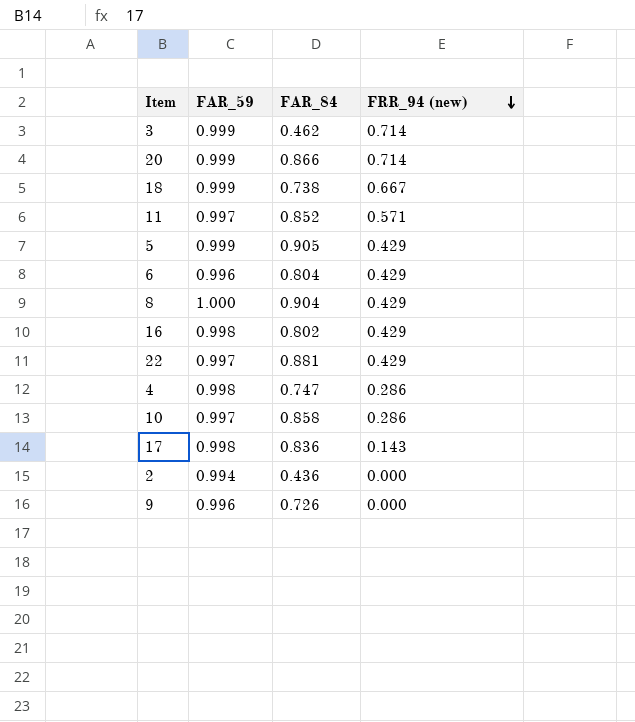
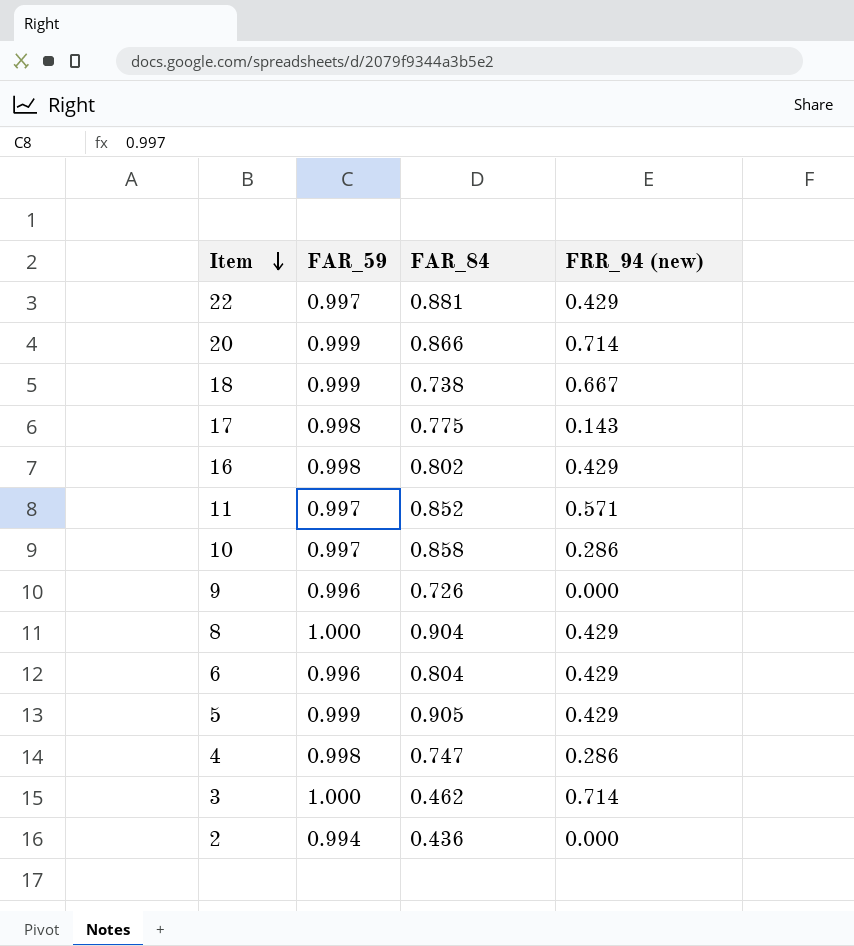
row order: FRR_94 (new) descending -> Item descending
17 | FAR_84: 0.836 -> 0.775
3 | FAR_59: 0.999 -> 1.000

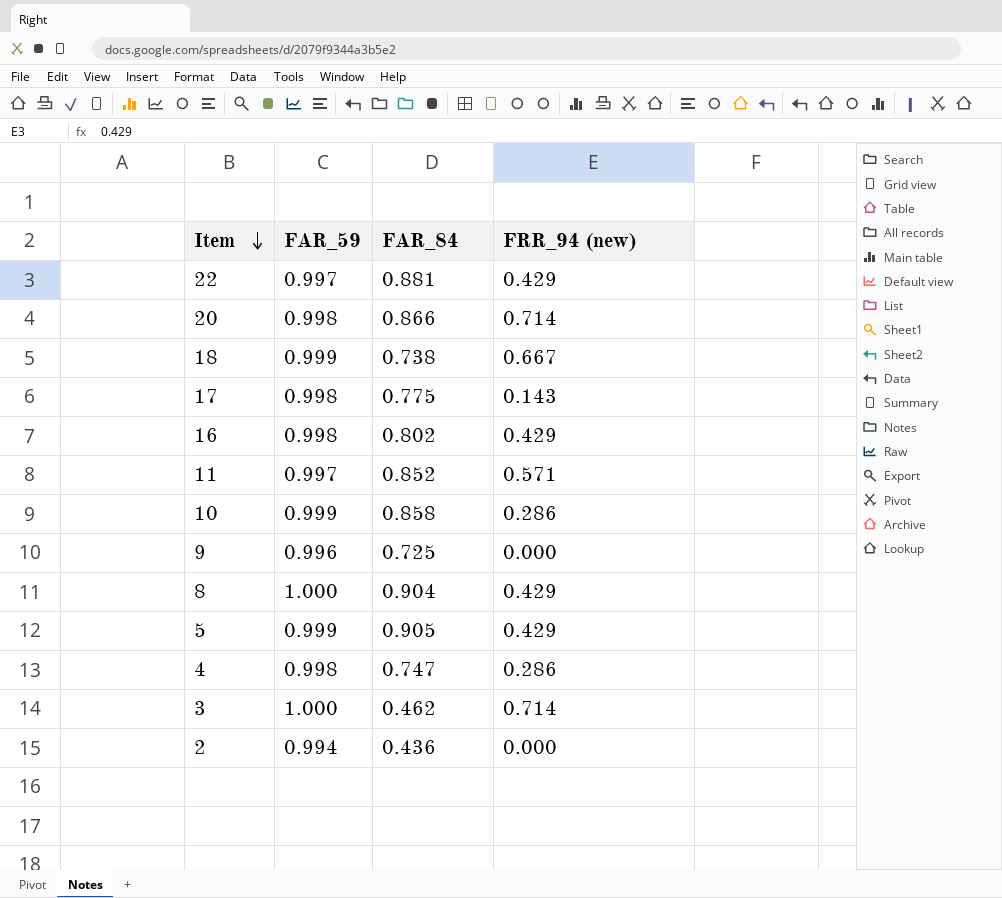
row 6: 0.996 | 0.804 | 0.429 -> none
20 | FAR_59: 0.999 -> 0.998
10 | FAR_59: 0.997 -> 0.999
9 | FAR_84: 0.726 -> 0.725

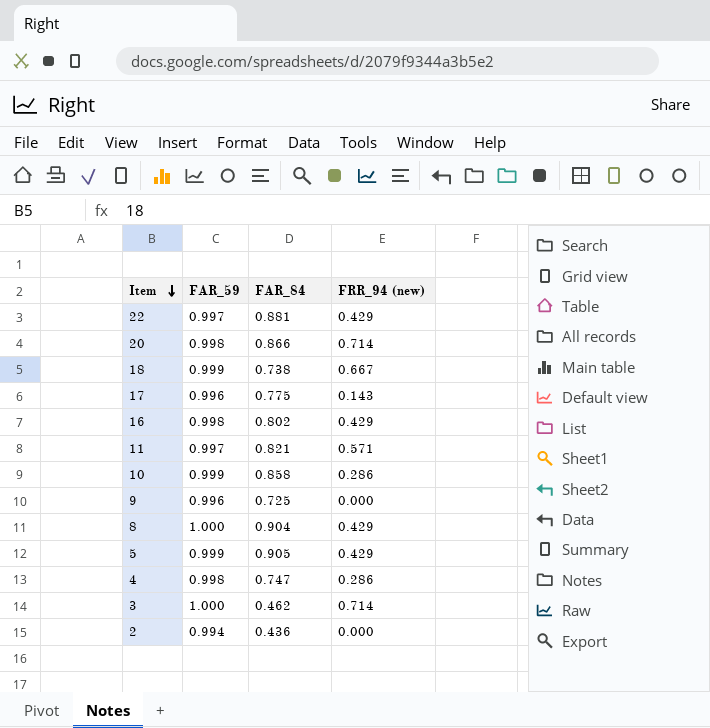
17 | FAR_59: 0.998 -> 0.996
11 | FAR_84: 0.852 -> 0.821

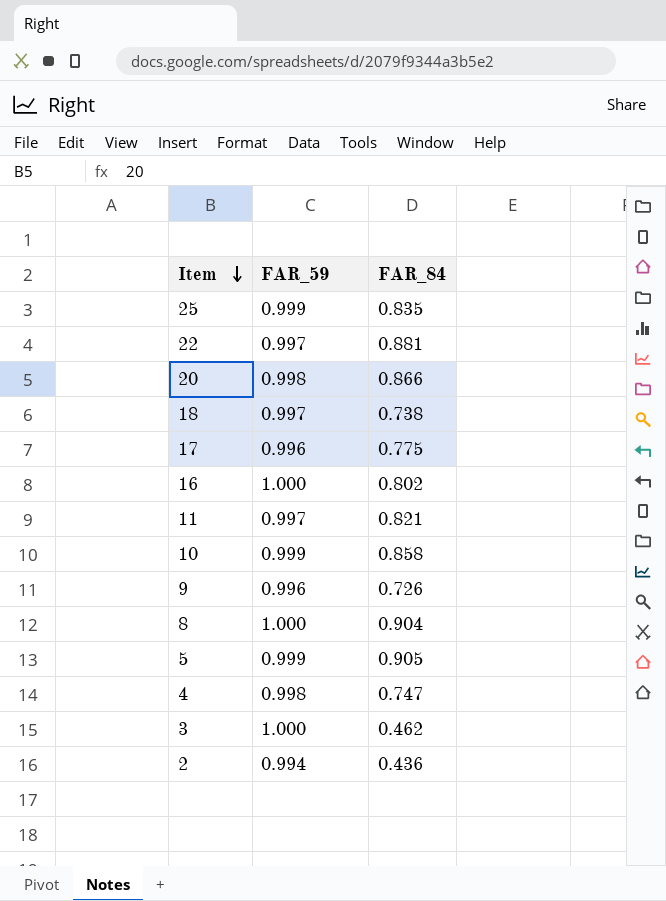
column FRR_94 (new) | position: 4 -> none
row 25: none -> 0.999 | 0.835
18 | FAR_59: 0.999 -> 0.997
16 | FAR_59: 0.998 -> 1.000
9 | FAR_84: 0.725 -> 0.726

